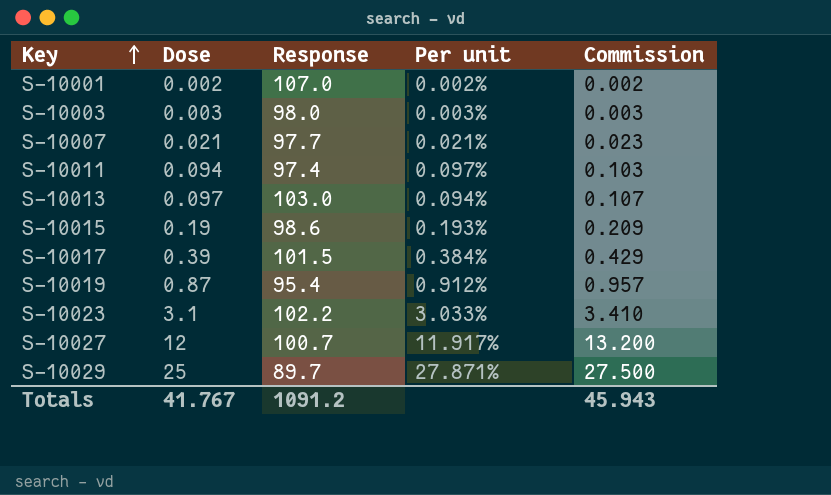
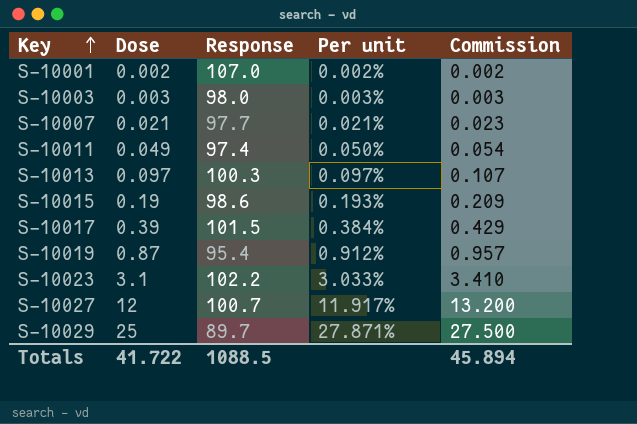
S-10011 | Dose: 0.094 -> 0.049
S-10011 | Per unit: 0.097% -> 0.050%
S-10011 | Commission: 0.103 -> 0.054
S-10013 | Response: 103.0 -> 100.3
S-10013 | Per unit: 0.094% -> 0.097%
Totals | Dose: 41.767 -> 41.722
Totals | Response: 1091.2 -> 1088.5
Totals | Commission: 45.943 -> 45.894

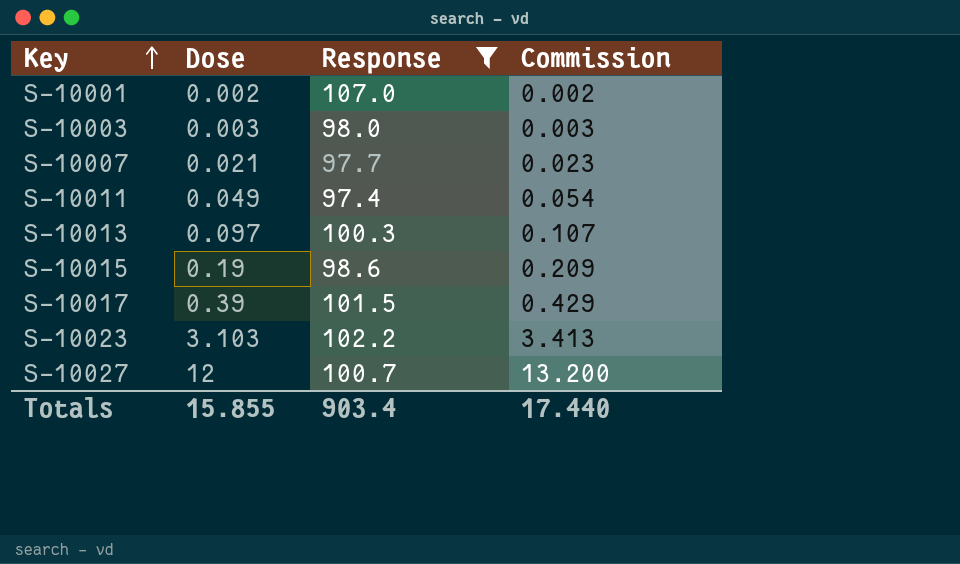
filter: none -> Response >= 97.4
column Per unit | formula: [Dose] / [Response] -> none
S-10023 | Dose: 3.1 -> 3.103
S-10023 | Commission: 3.410 -> 3.413
Totals | Dose: 41.722 -> 15.855
Totals | Response: 1088.5 -> 903.4
Totals | Commission: 45.894 -> 17.440

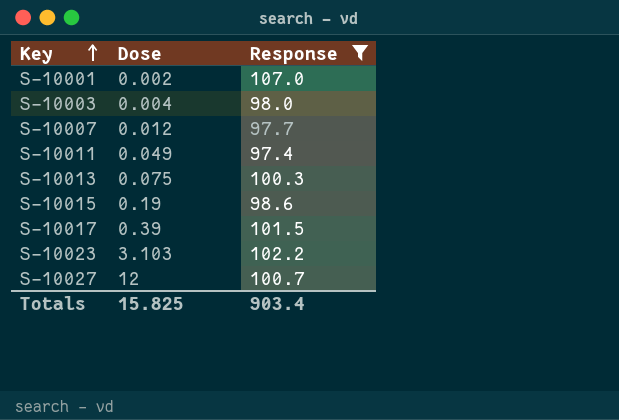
column Commission | formula: [Dose] * 1.1 -> none
S-10003 | Dose: 0.003 -> 0.004
S-10007 | Dose: 0.021 -> 0.012
S-10013 | Dose: 0.097 -> 0.075
Totals | Dose: 15.855 -> 15.825

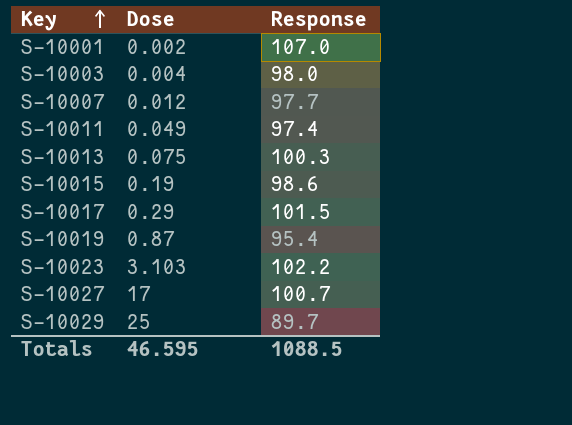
filter: Response >= 97.4 -> none
S-10017 | Dose: 0.39 -> 0.29
S-10027 | Dose: 12 -> 17
Totals | Dose: 15.825 -> 46.595
Totals | Response: 903.4 -> 1088.5

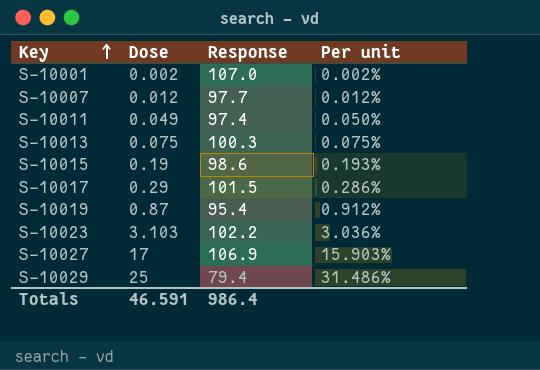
column Per unit | formula: none -> [Dose] / [Response]
row S-10003: 0.004 | 98.0 -> none
S-10027 | Response: 100.7 -> 106.9
S-10029 | Response: 89.7 -> 79.4
Totals | Dose: 46.595 -> 46.591
Totals | Response: 1088.5 -> 986.4

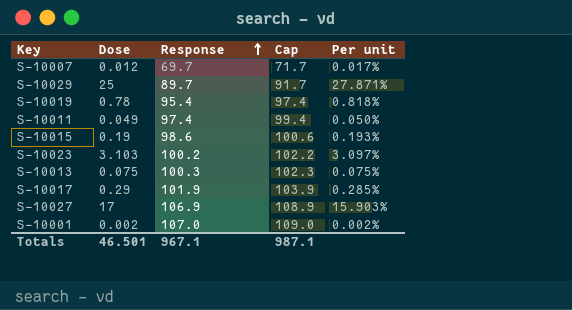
row order: Key ascending -> Response ascending
column Cap | formula: none -> [Response] + 2
S-10007 | Response: 97.7 -> 69.7
S-10007 | Per unit: 0.012% -> 0.017%
S-10029 | Response: 79.4 -> 89.7
S-10029 | Per unit: 31.486% -> 27.871%
S-10019 | Dose: 0.87 -> 0.78
S-10019 | Per unit: 0.912% -> 0.818%
S-10023 | Response: 102.2 -> 100.2
S-10023 | Per unit: 3.036% -> 3.097%
S-10017 | Response: 101.5 -> 101.9
S-10017 | Per unit: 0.286% -> 0.285%
Totals | Dose: 46.591 -> 46.501
Totals | Response: 986.4 -> 967.1

